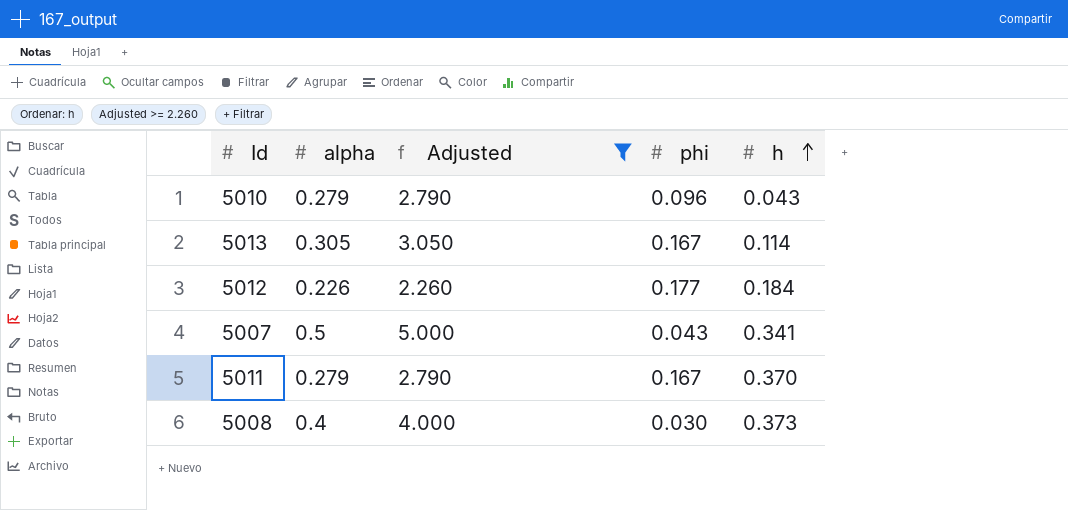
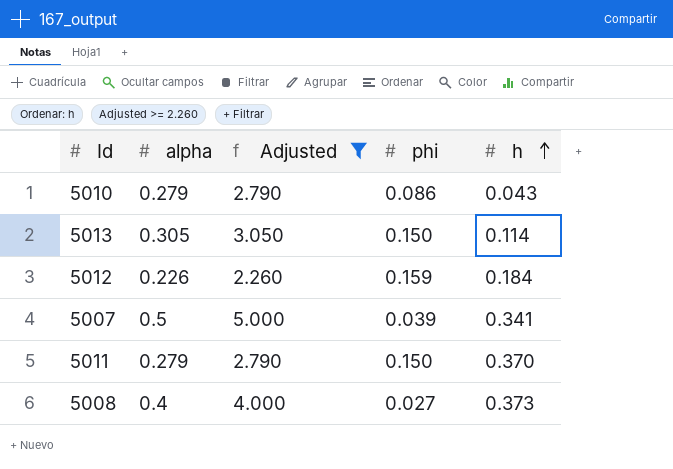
5010 | phi: 0.096 -> 0.086
5013 | phi: 0.167 -> 0.150
5012 | phi: 0.177 -> 0.159
5007 | phi: 0.043 -> 0.039
5011 | phi: 0.167 -> 0.150
5008 | phi: 0.030 -> 0.027

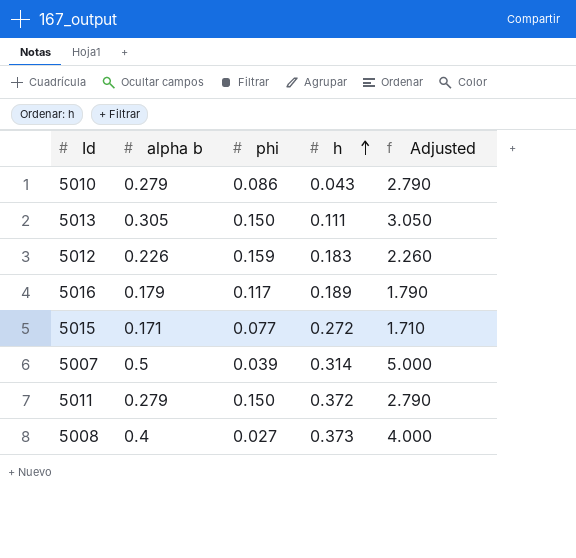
filter: Adjusted >= 2.260 -> none
column name: alpha -> alpha b
column Adjusted | position: 3 -> 5
5013 | h: 0.114 -> 0.111
5012 | h: 0.184 -> 0.183
5007 | h: 0.341 -> 0.314
5011 | h: 0.370 -> 0.372

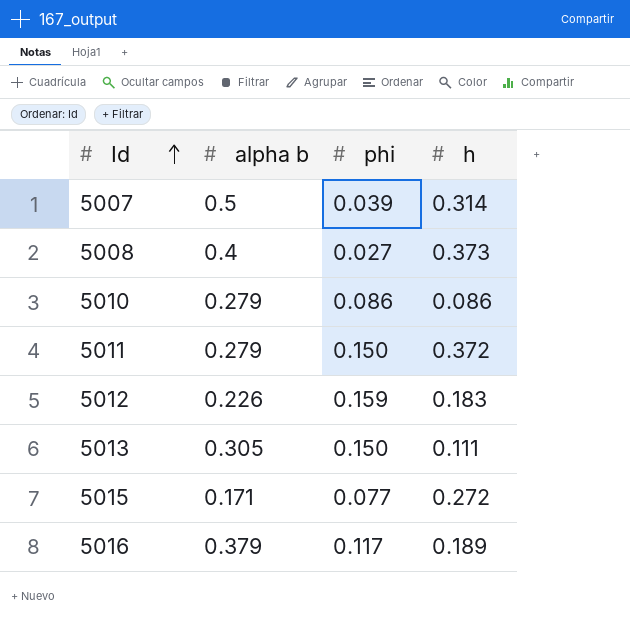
row order: h ascending -> Id ascending
column Adjusted | formula: [alpha b] * 10 -> none
5010 | h: 0.043 -> 0.086
5016 | alpha b: 0.179 -> 0.379

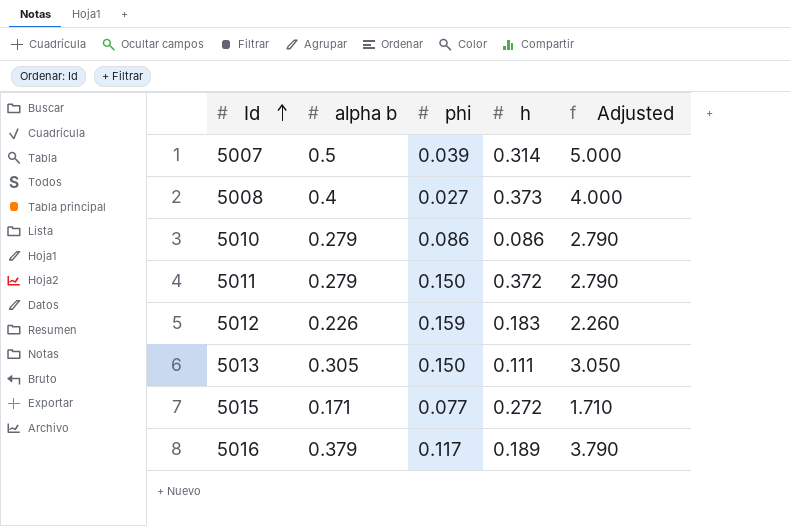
column Adjusted | formula: none -> [alpha b] * 10

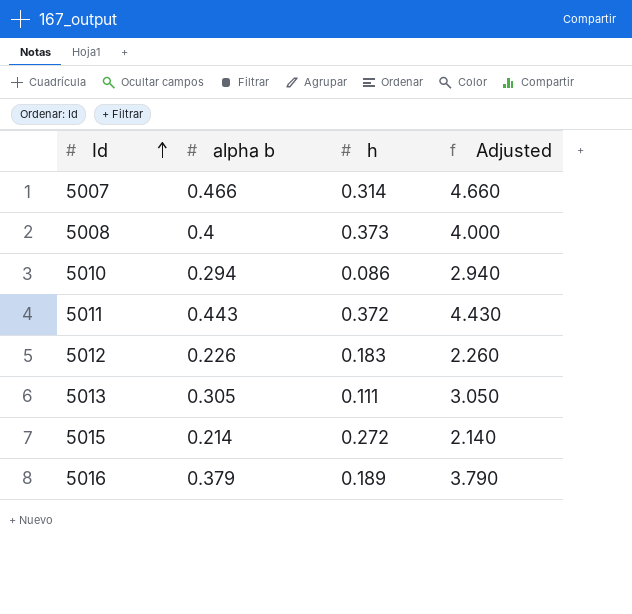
column phi | position: 3 -> none
5007 | alpha b: 0.5 -> 0.466
5007 | Adjusted: 5.000 -> 4.660
5010 | alpha b: 0.279 -> 0.294
5010 | Adjusted: 2.790 -> 2.940
5011 | alpha b: 0.279 -> 0.443
5011 | Adjusted: 2.790 -> 4.430
5015 | alpha b: 0.171 -> 0.214
5015 | Adjusted: 1.710 -> 2.140

